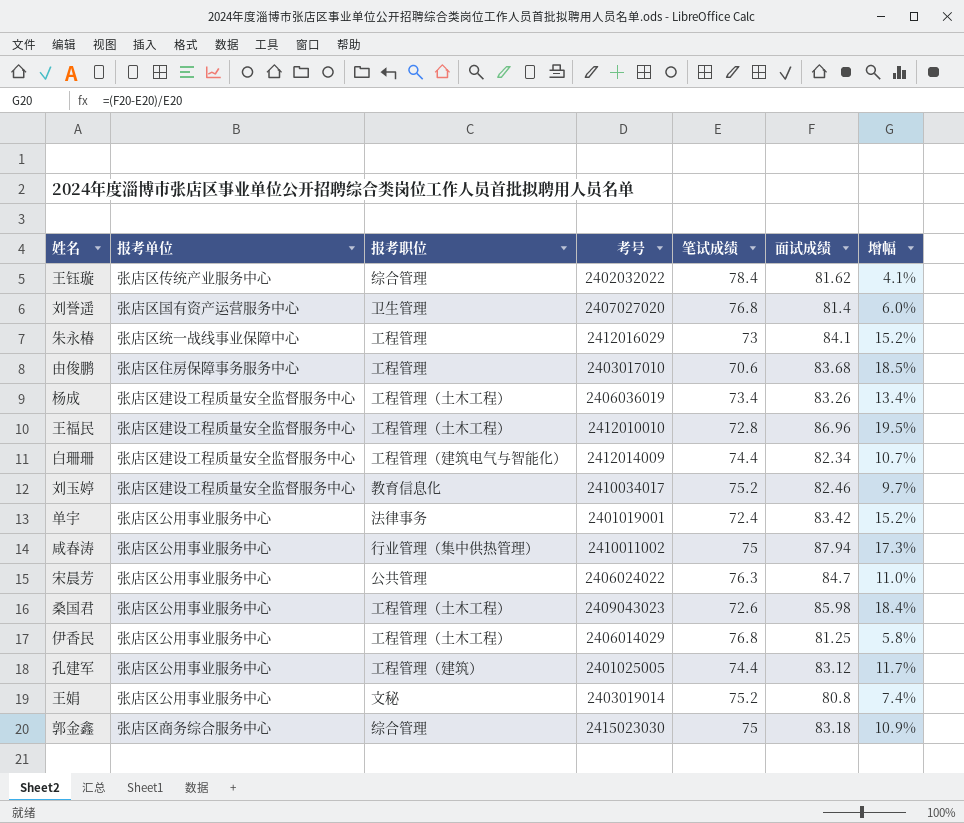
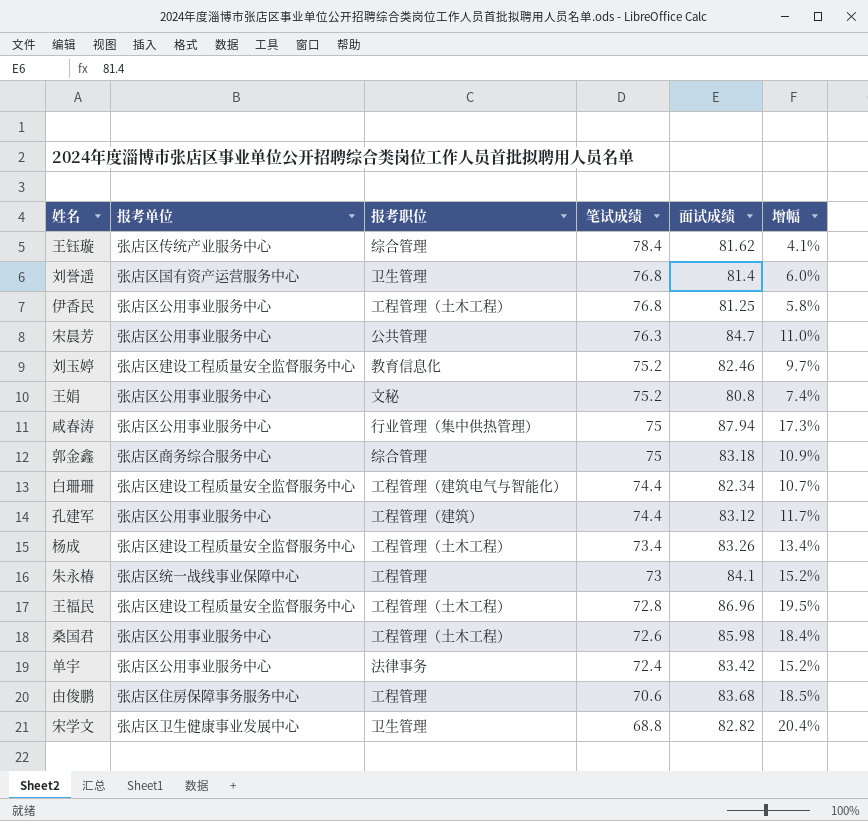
row order: none -> 笔试成绩 descending
column 考号 | position: 4 -> none
row 宋学文: none -> 张店区卫生健康事业发展中心 | 卫生管理 | 68.8 | 82.82 | 20.4%

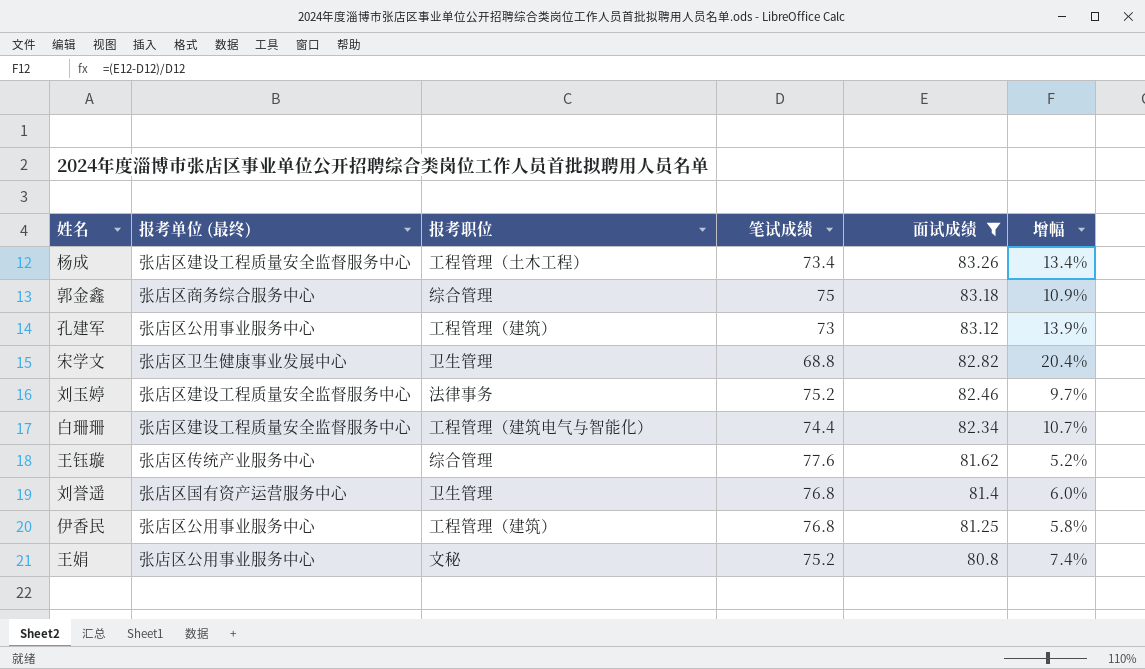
filter: none -> 面试成绩 <= 83.26
row order: 笔试成绩 descending -> 面试成绩 descending
column name: 报考单位 -> 报考单位 (最终)
孔建军 | 笔试成绩: 74.4 -> 73
孔建军 | 增幅: 11.7% -> 13.9%
刘玉婷 | 报考职位: 教育信息化 -> 法律事务
王钰璇 | 笔试成绩: 78.4 -> 77.6
王钰璇 | 增幅: 4.1% -> 5.2%
伊香民 | 报考职位: 工程管理（土木工程） -> 工程管理（建筑）

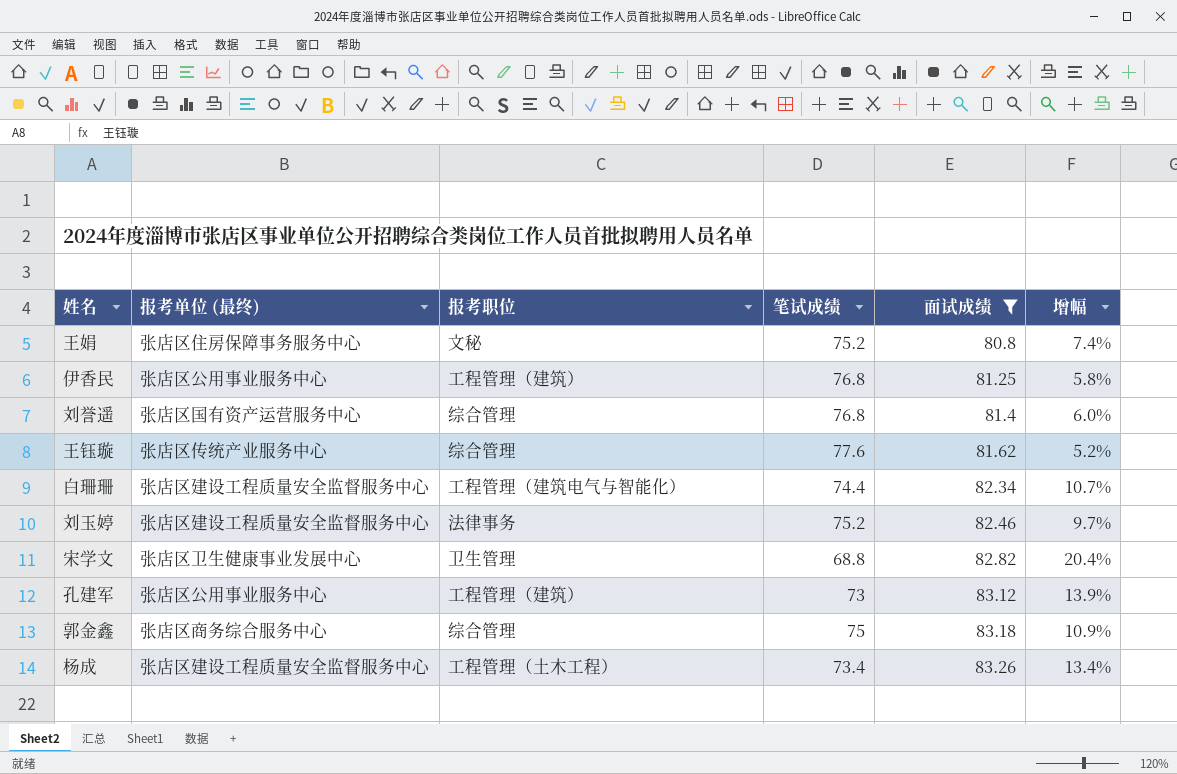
row order: 面试成绩 descending -> 面试成绩 ascending
王娟 | 报考单位 (最终): 张店区公用事业服务中心 -> 张店区住房保障事务服务中心
刘誉遥 | 报考职位: 卫生管理 -> 综合管理

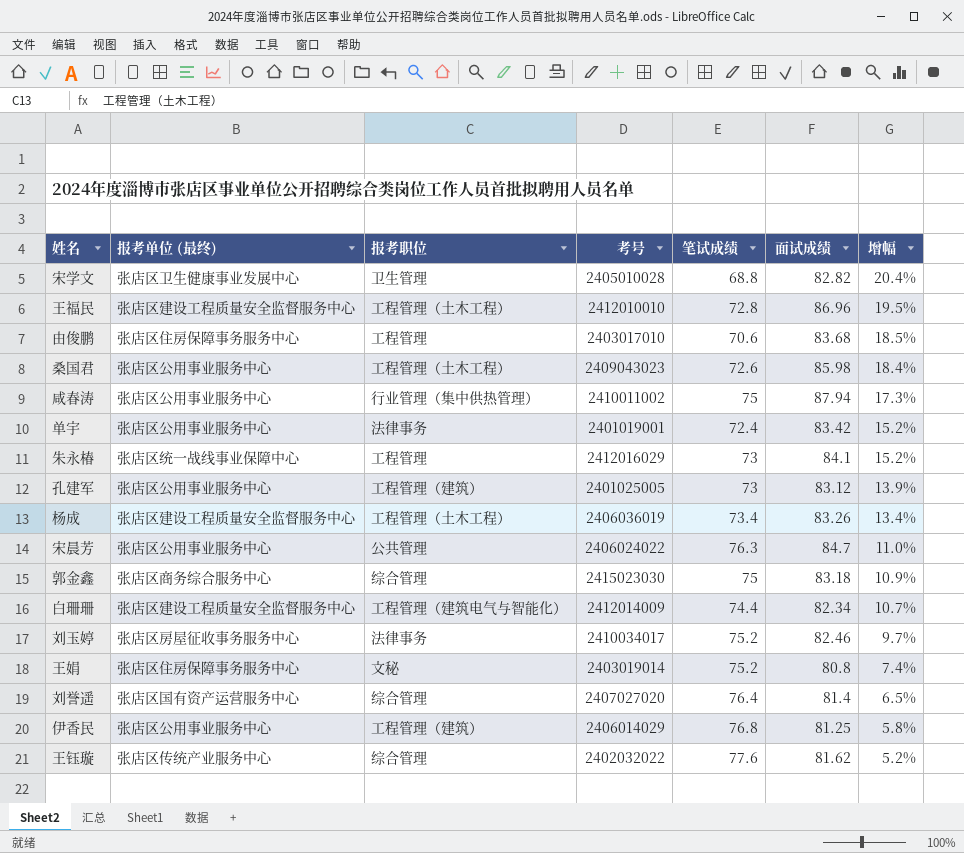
filter: 面试成绩 <= 83.26 -> none
row order: 面试成绩 ascending -> 增幅 descending
column 考号 | position: none -> 4
刘玉婷 | 报考单位 (最终): 张店区建设工程质量安全监督服务中心 -> 张店区房屋征收事务服务中心
刘誉遥 | 笔试成绩: 76.8 -> 76.4
刘誉遥 | 增幅: 6.0% -> 6.5%

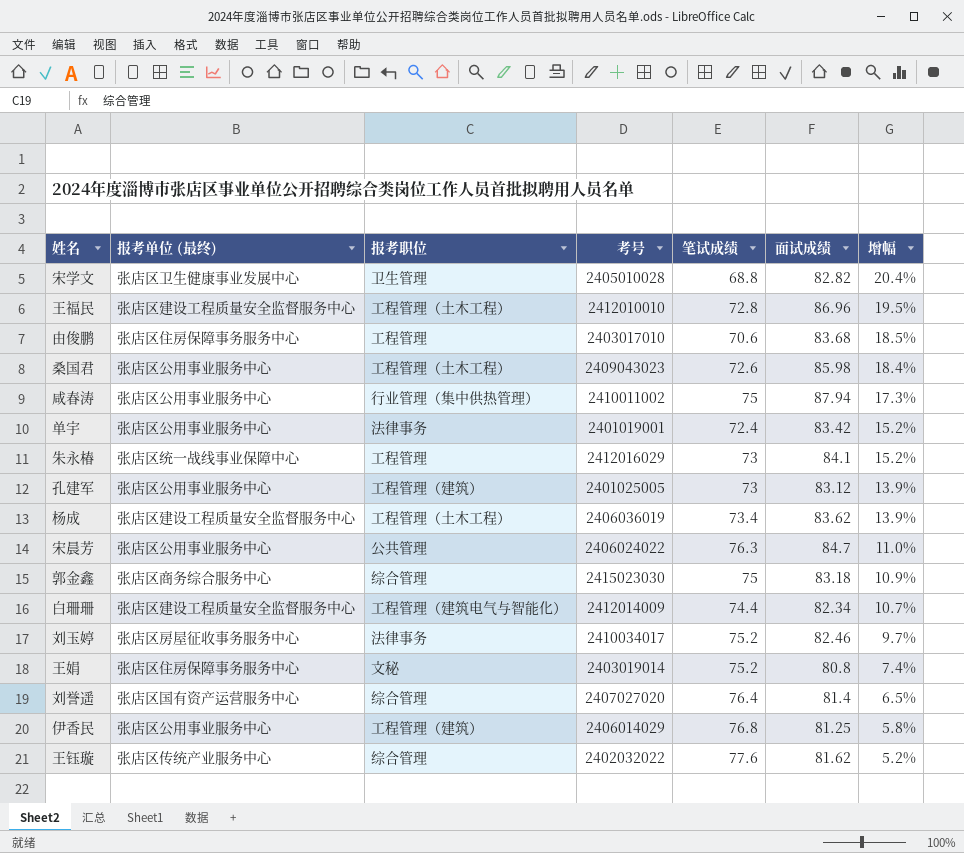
杨成 | 面试成绩: 83.26 -> 83.62
杨成 | 增幅: 13.4% -> 13.9%

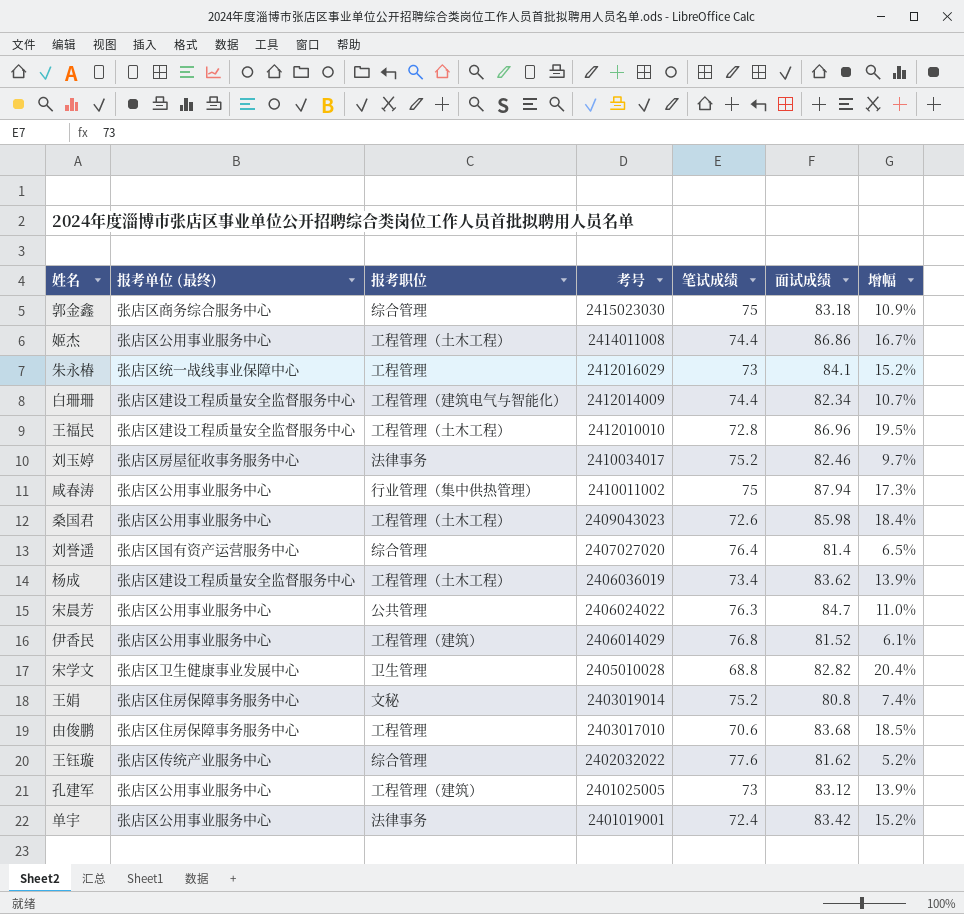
row order: 增幅 descending -> 考号 descending
row 姬杰: none -> 张店区公用事业服务中心 | 工程管理（土木工程） | 2414011008 | 74.4 | 86.86 | 16.7%
伊香民 | 面试成绩: 81.25 -> 81.52
伊香民 | 增幅: 5.8% -> 6.1%

